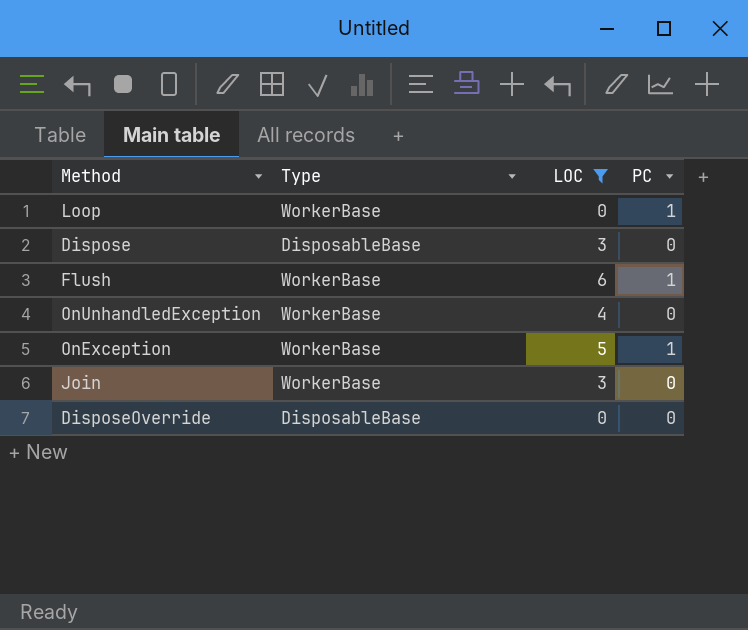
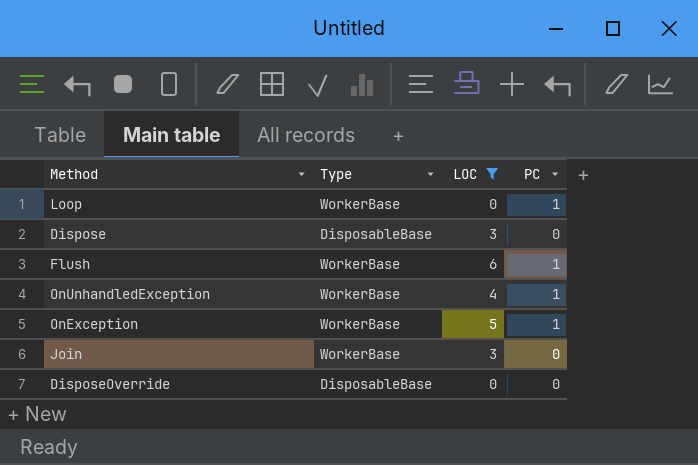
OnUnhandledException | PC: 0 -> 1

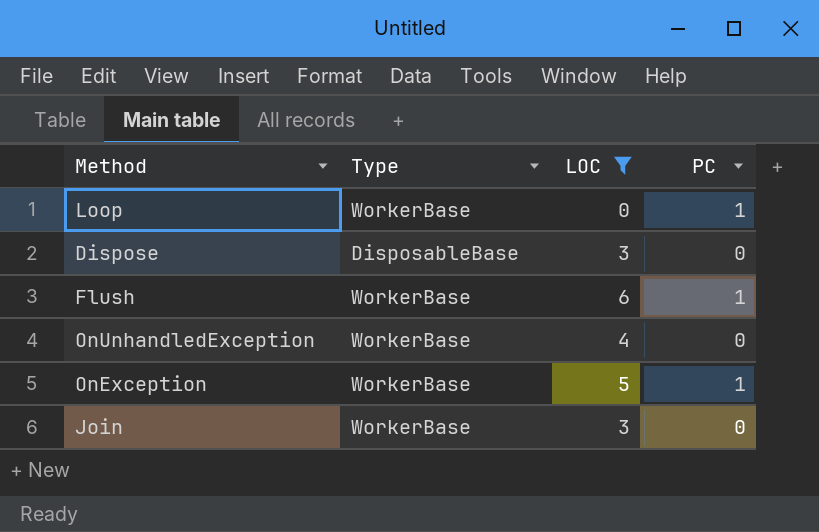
row DisposeOverride: DisposableBase | 0 | 0 -> none
OnUnhandledException | PC: 1 -> 0

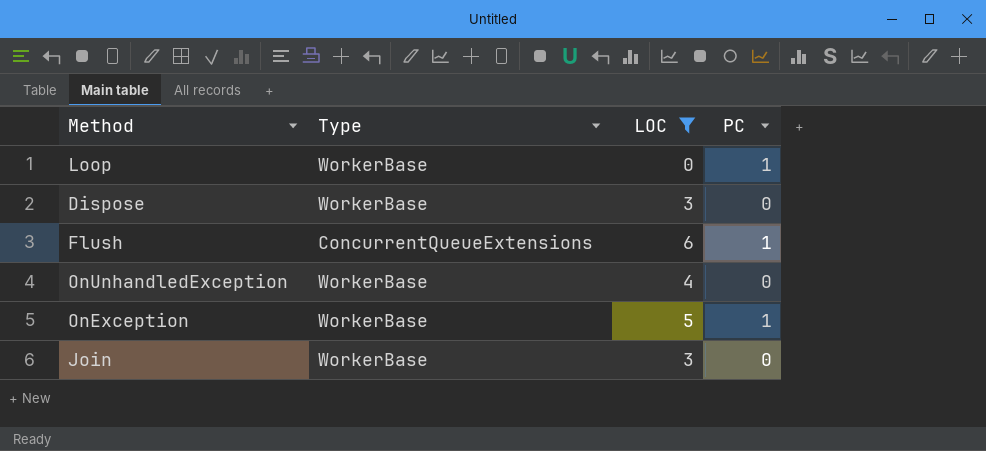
Dispose | Type: DisposableBase -> WorkerBase
Flush | Type: WorkerBase -> ConcurrentQueueExtensions

